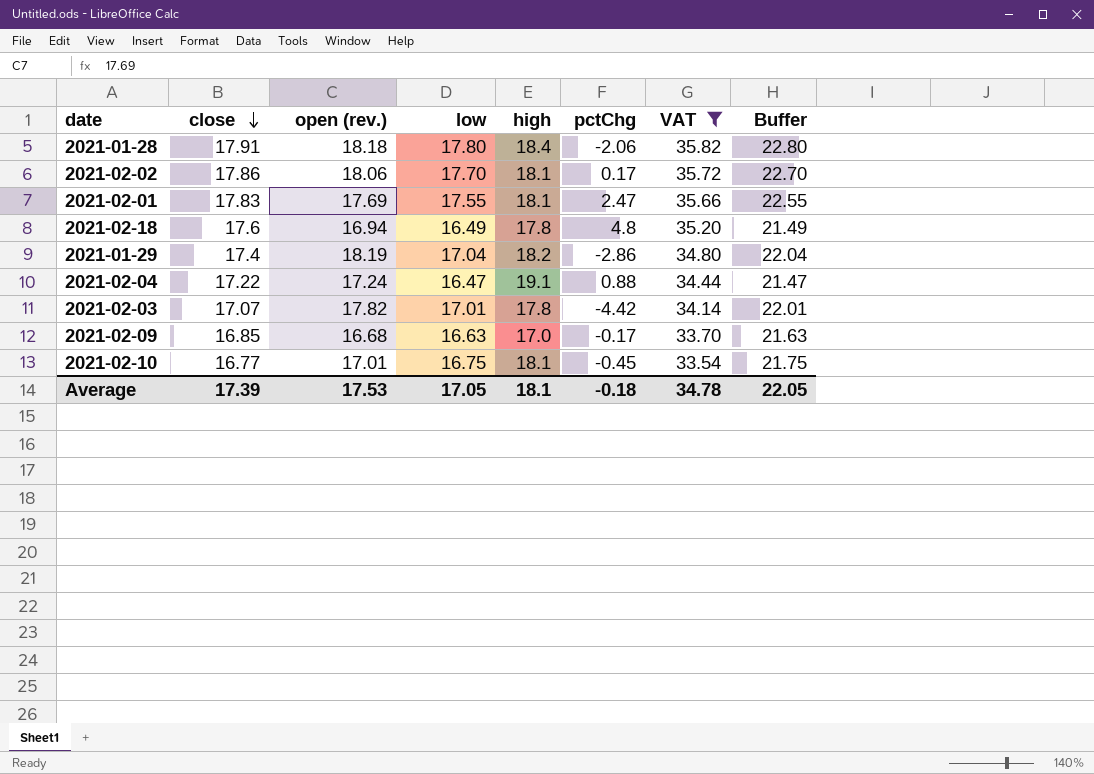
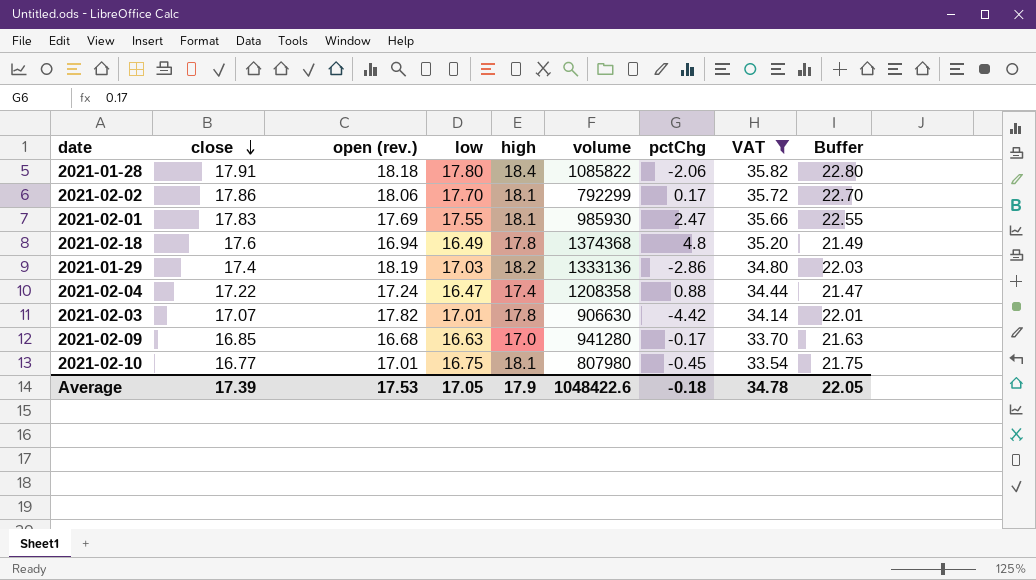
column volume | position: none -> 6
2021-01-29 | low: 17.04 -> 17.03
2021-01-29 | Buffer: 22.04 -> 22.03
2021-02-04 | high: 19.1 -> 17.4
Average | high: 18.1 -> 17.9

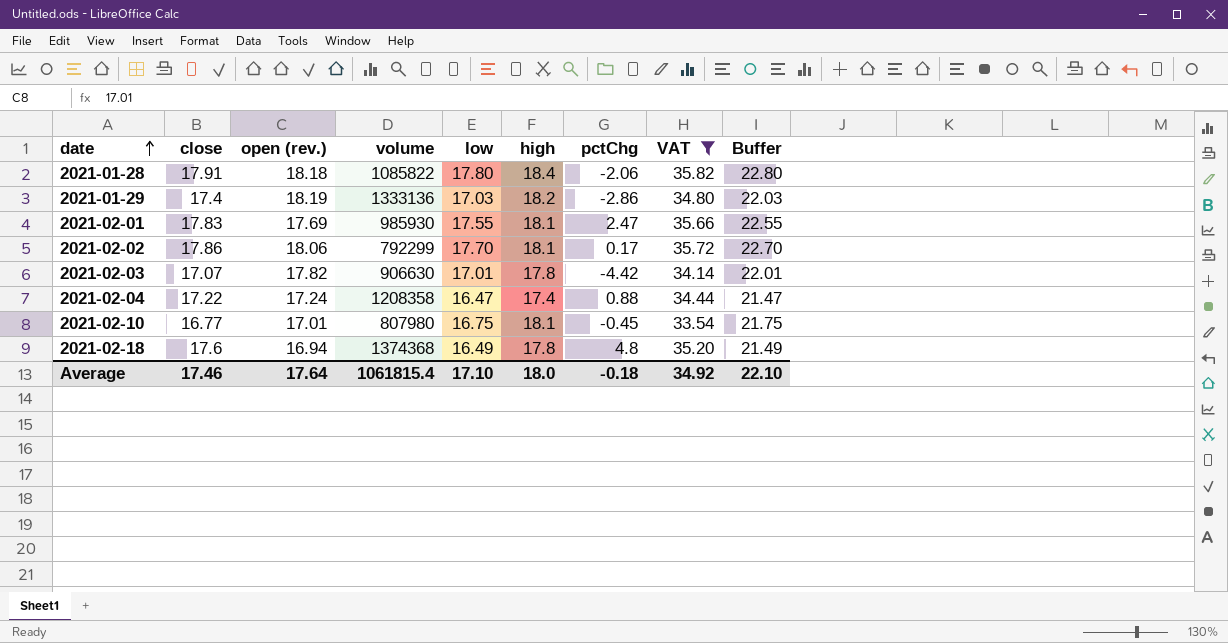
row order: close descending -> date ascending
column volume | position: 6 -> 4
row 2021-02-09: 16.85 | 16.68 | 16.63 | 17.0 | 941280 | -0.17 | 33.70 | 21.63 -> none
Average | close: 17.39 -> 17.46
Average | open (rev.): 17.53 -> 17.64
Average | volume: 1048422.6 -> 1061815.4
Average | low: 17.05 -> 17.10
Average | high: 17.9 -> 18.0
Average | VAT: 34.78 -> 34.92
Average | Buffer: 22.05 -> 22.10

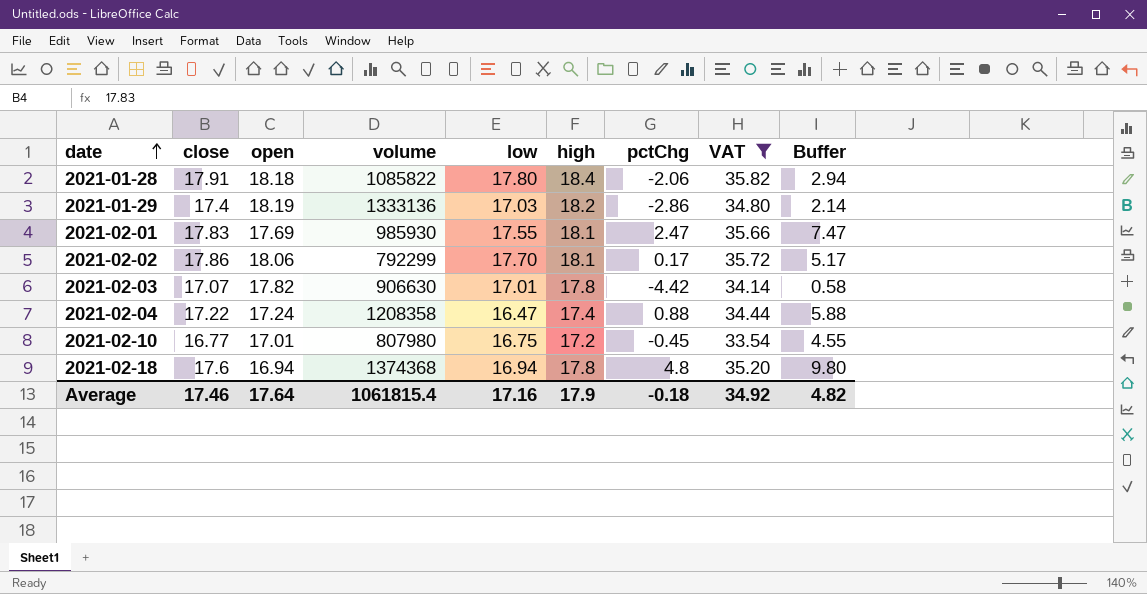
column name: open (rev.) -> open
column Buffer | formula: [low] + 5 -> [pctChg] + 5
2021-02-10 | high: 18.1 -> 17.2
2021-02-18 | low: 16.49 -> 16.94
Average | low: 17.10 -> 17.16
Average | high: 18.0 -> 17.9
Average | Buffer: 22.10 -> 4.82

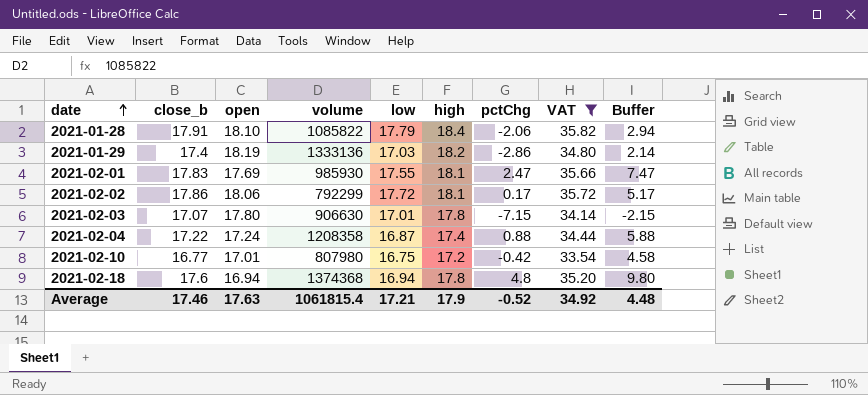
column name: close -> close_b
2021-01-28 | open: 18.18 -> 18.10
2021-01-28 | low: 17.80 -> 17.79
2021-02-02 | low: 17.70 -> 17.72
2021-02-03 | open: 17.82 -> 17.80
2021-02-03 | pctChg: -4.42 -> -7.15
2021-02-03 | Buffer: 0.58 -> -2.15
2021-02-04 | low: 16.47 -> 16.87
2021-02-10 | pctChg: -0.45 -> -0.42
2021-02-10 | Buffer: 4.55 -> 4.58
Average | open: 17.64 -> 17.63
Average | low: 17.16 -> 17.21
Average | pctChg: -0.18 -> -0.52
Average | Buffer: 4.82 -> 4.48

